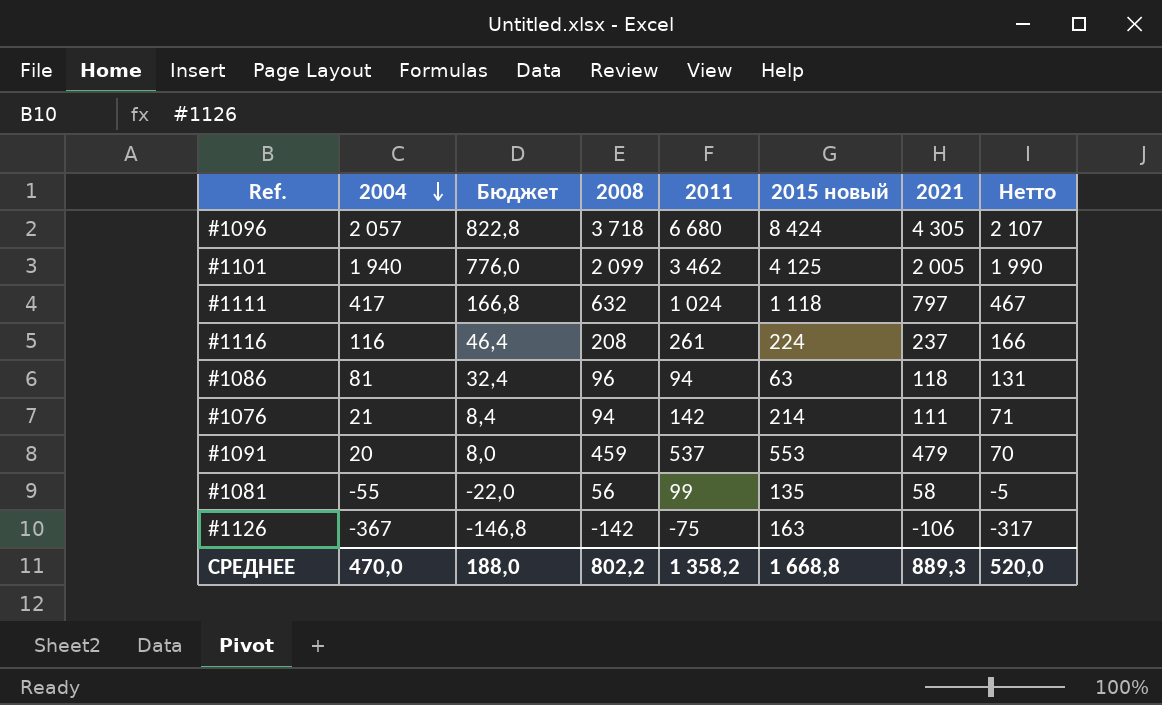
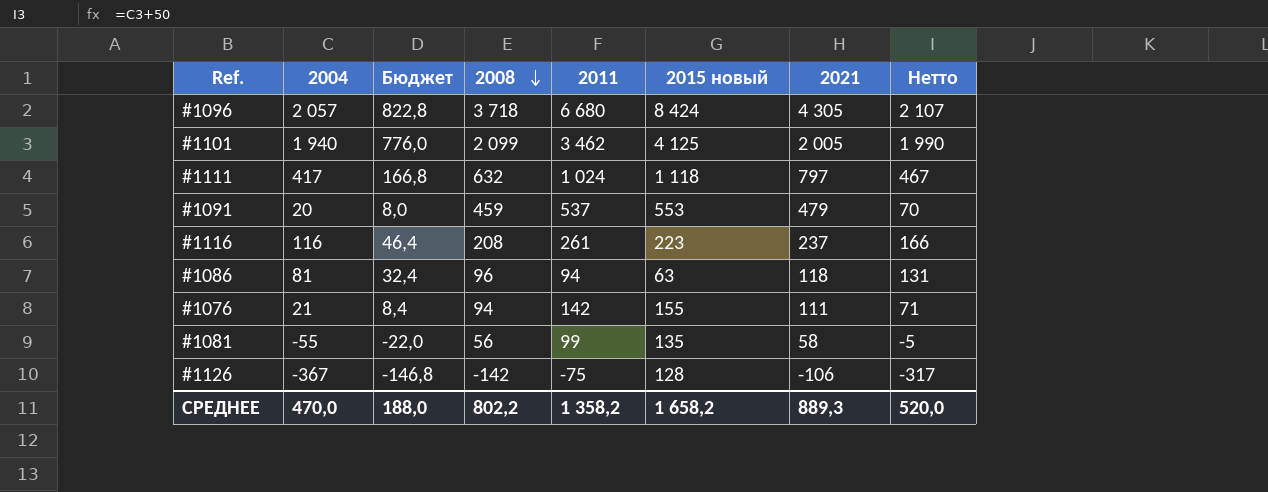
row order: 2004 descending -> 2008 descending
#1116 | 2015 новый: 224 -> 223
#1076 | 2015 новый: 214 -> 155
#1126 | 2015 новый: 163 -> 128
СРЕДНЕЕ | 2015 новый: 1 668,8 -> 1 658,2

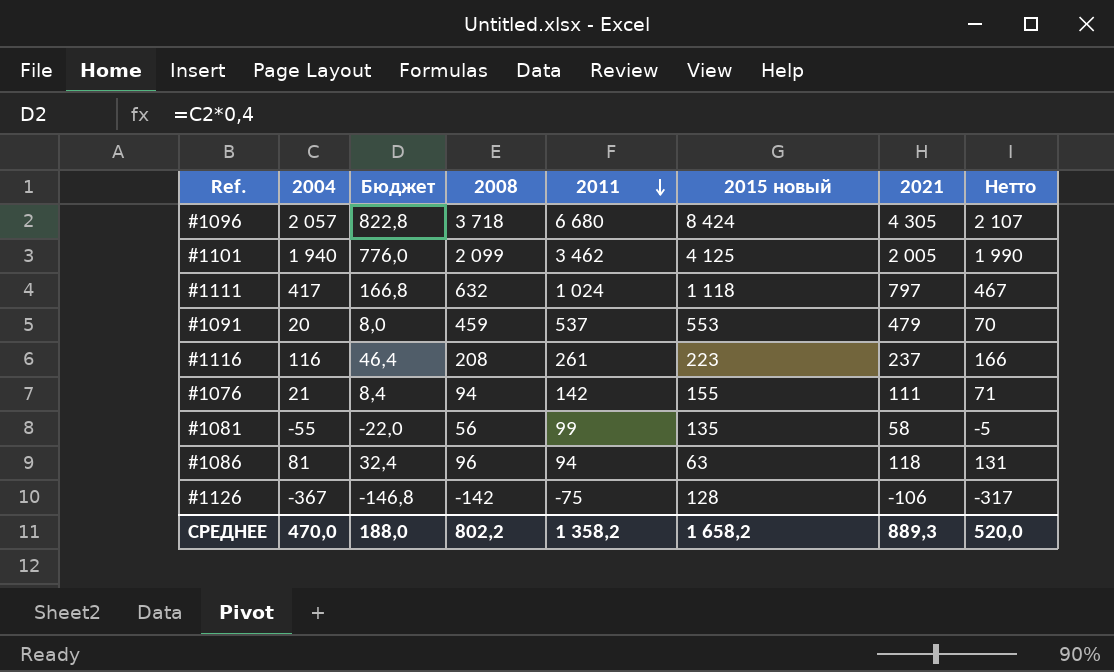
row order: 2008 descending -> 2011 descending

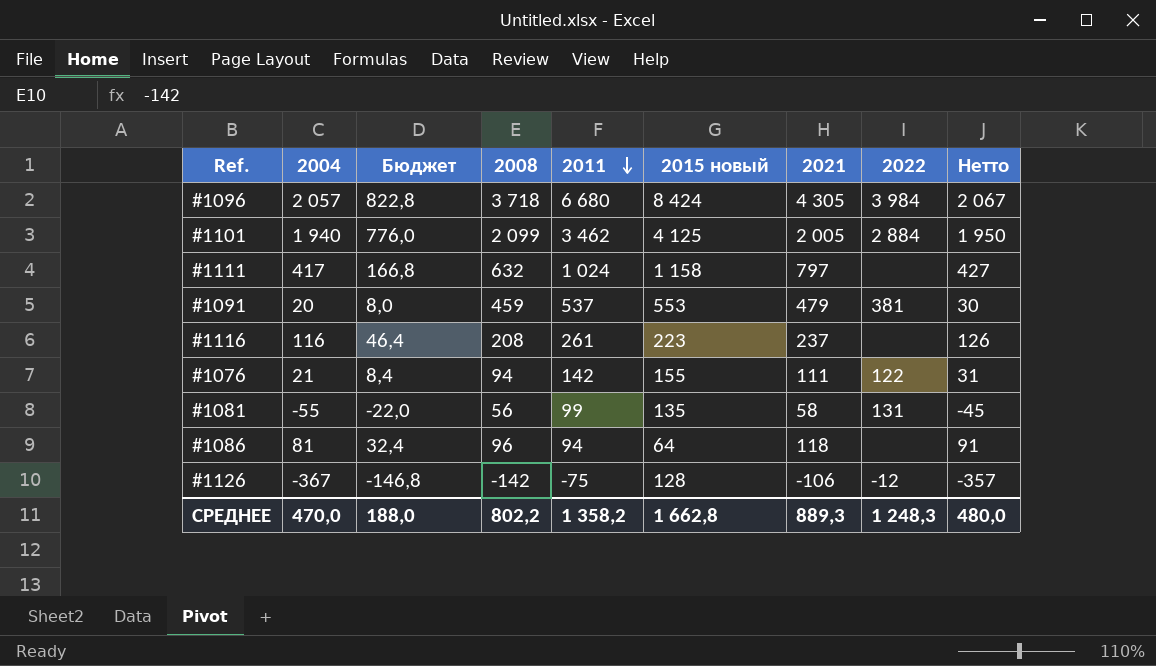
column 2022 | position: none -> 8
column Нетто | formula: [2004] + 50 -> [2004] + 10
#1111 | 2015 новый: 1 118 -> 1 158
#1086 | 2015 новый: 63 -> 64
СРЕДНЕЕ | 2015 новый: 1 658,2 -> 1 662,8
СРЕДНЕЕ | Нетто: 520,0 -> 480,0

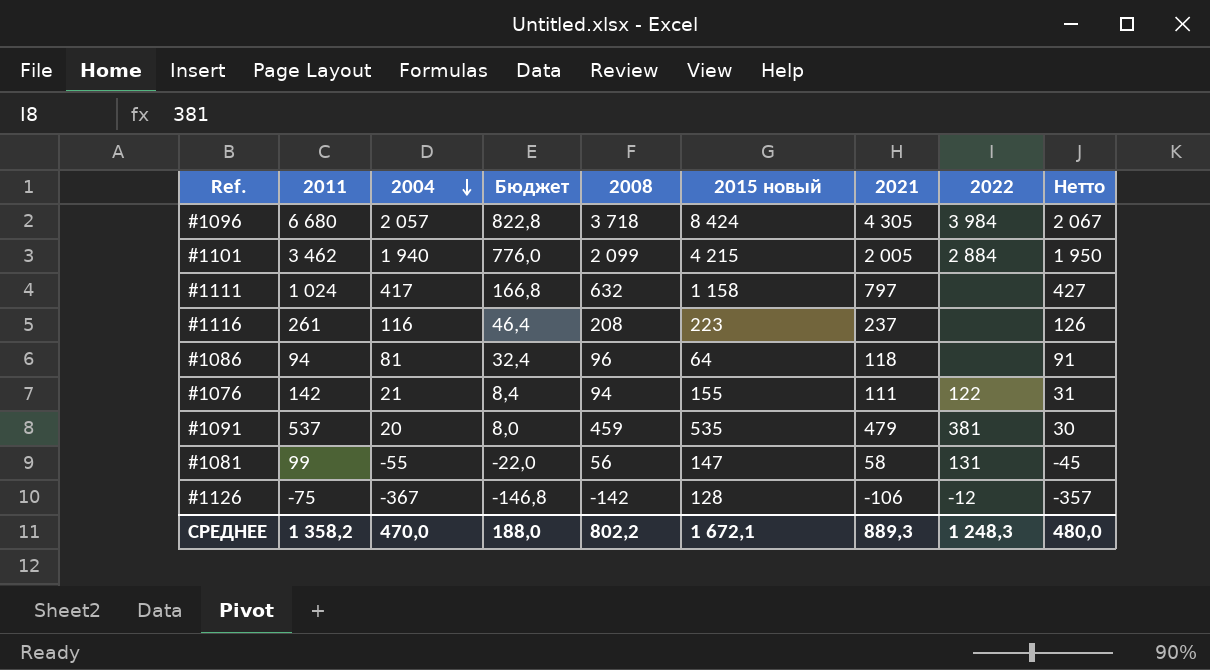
row order: 2011 descending -> 2004 descending
column 2011 | position: 5 -> 2
#1101 | 2015 новый: 4 125 -> 4 215
#1091 | 2015 новый: 553 -> 535
#1081 | 2015 новый: 135 -> 147
СРЕДНЕЕ | 2015 новый: 1 662,8 -> 1 672,1

